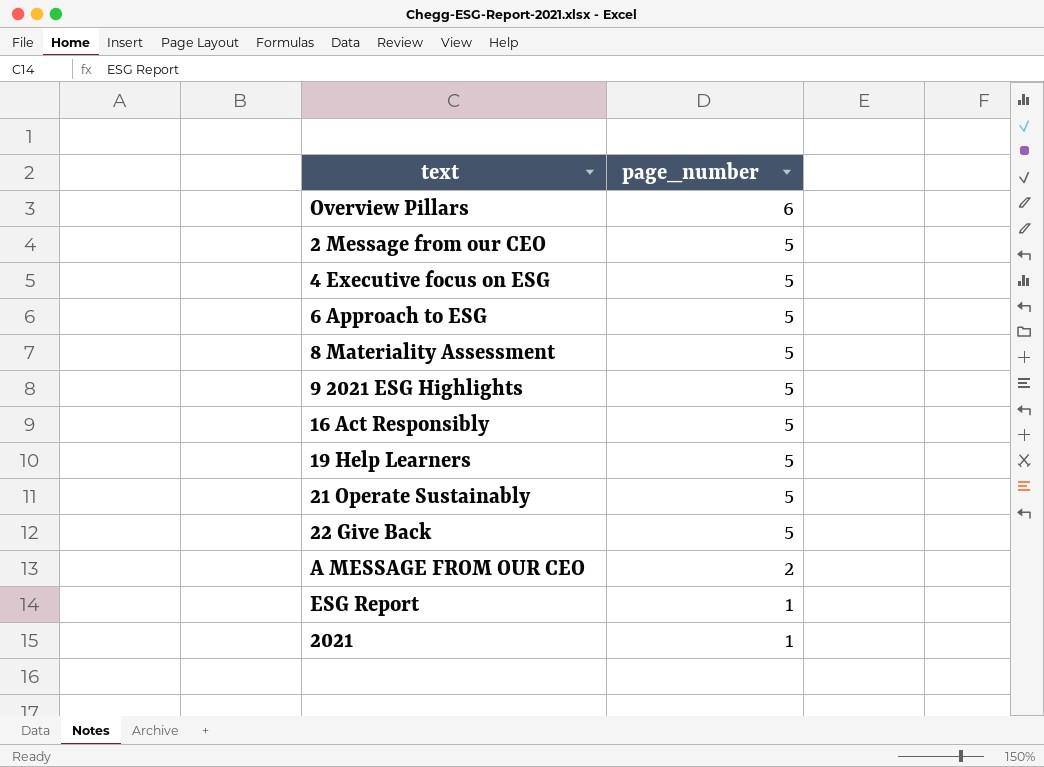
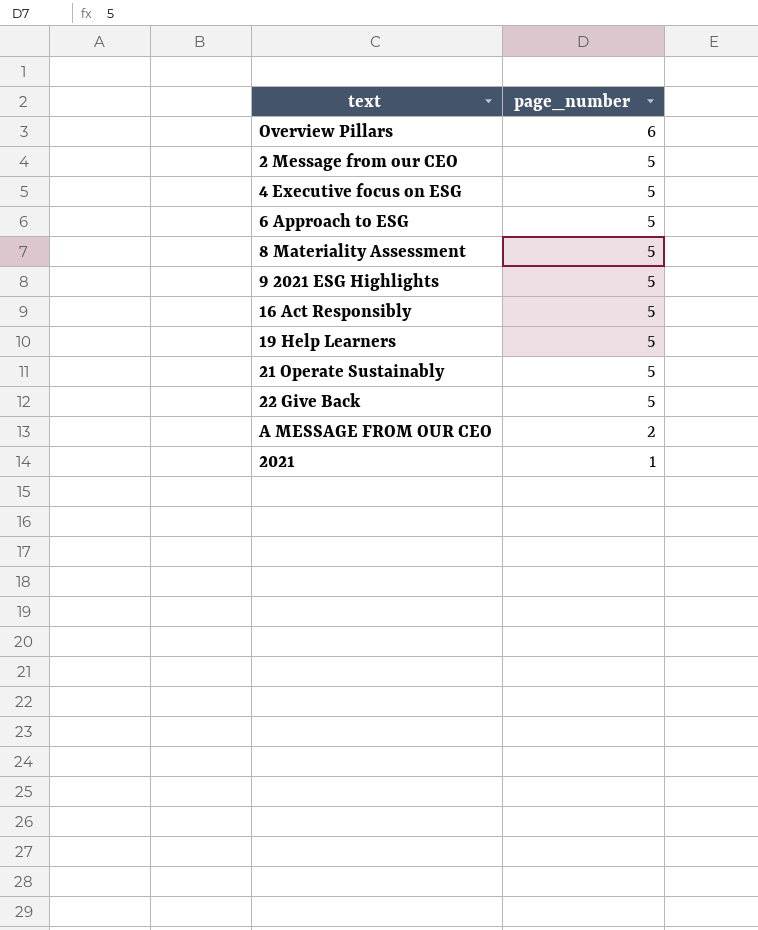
row ESG Report: 1 -> none

